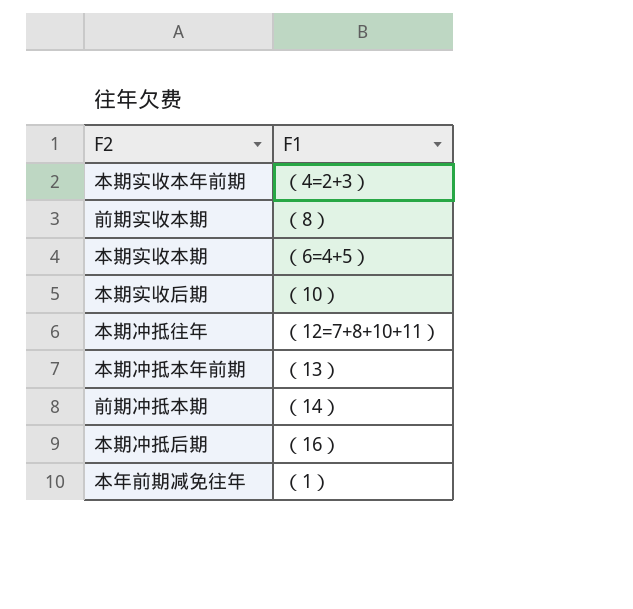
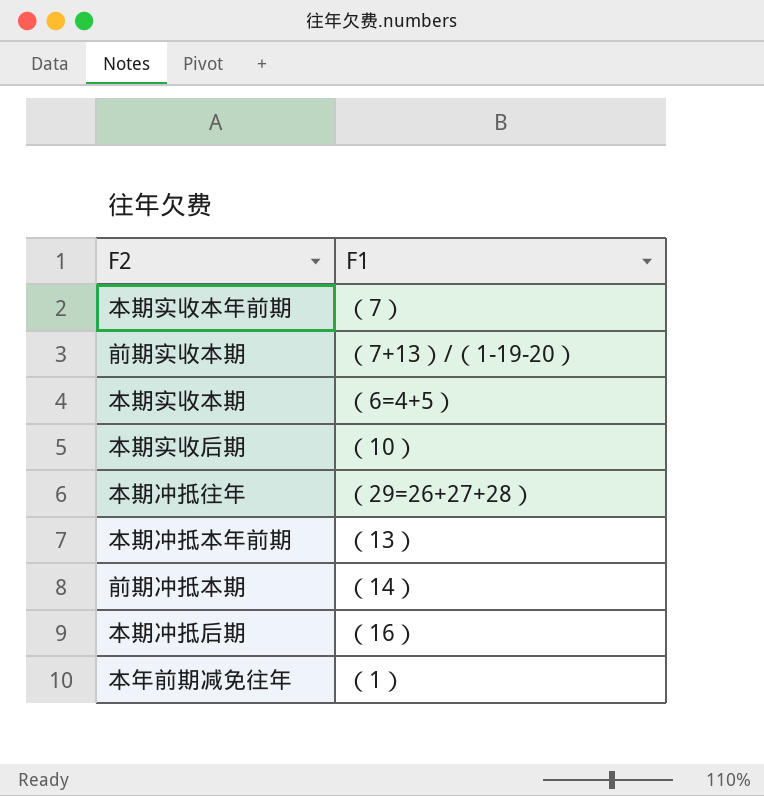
本期实收本年前期 | F1: （4=2+3） -> （7）
前期实收本期 | F1: （8） -> （7+13）/（1-19-20）
本期冲抵往年 | F1: （12=7+8+10+11） -> （29=26+27+28）

